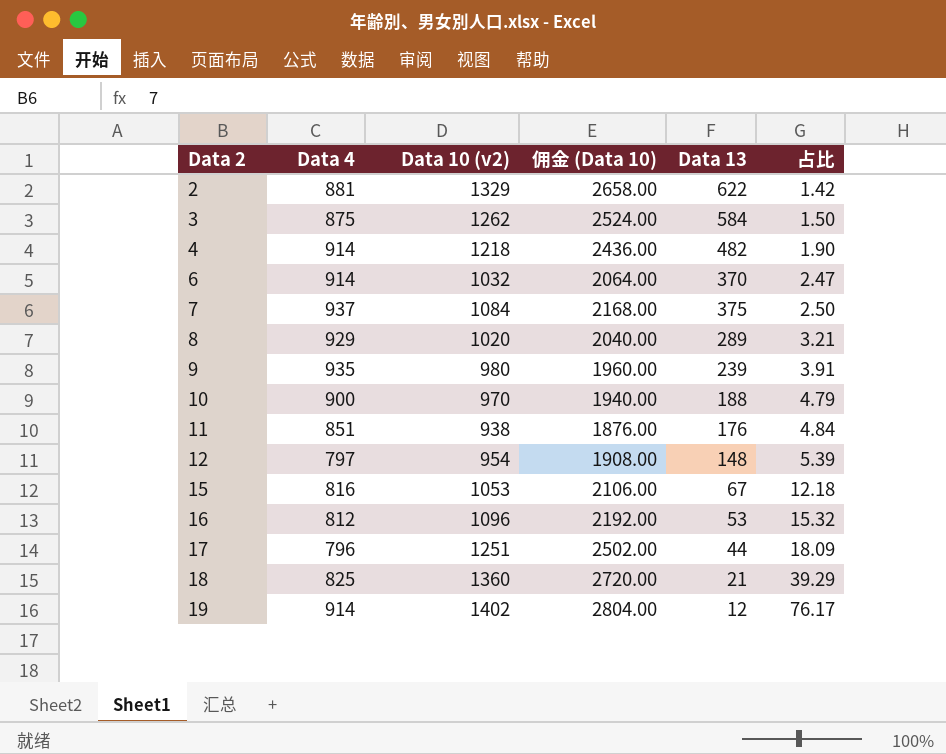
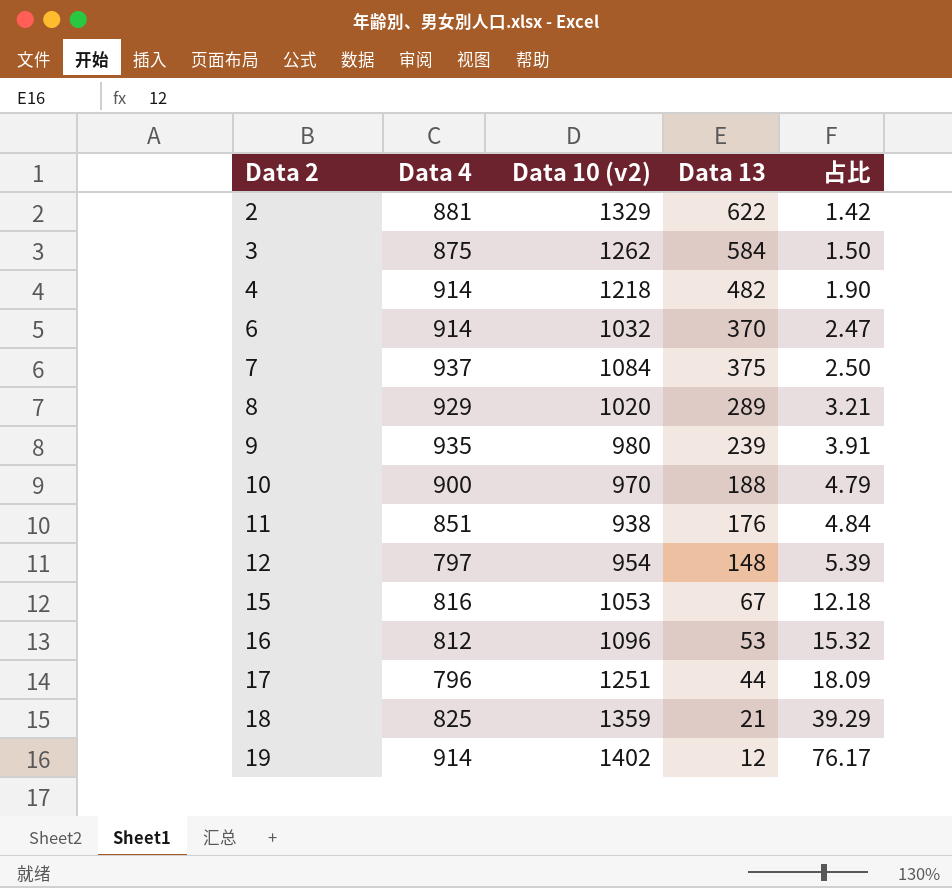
column 佣金 (Data 10) | formula: [Data 10 (v2)] * 2 -> none
18 | Data 10 (v2): 1360 -> 1359

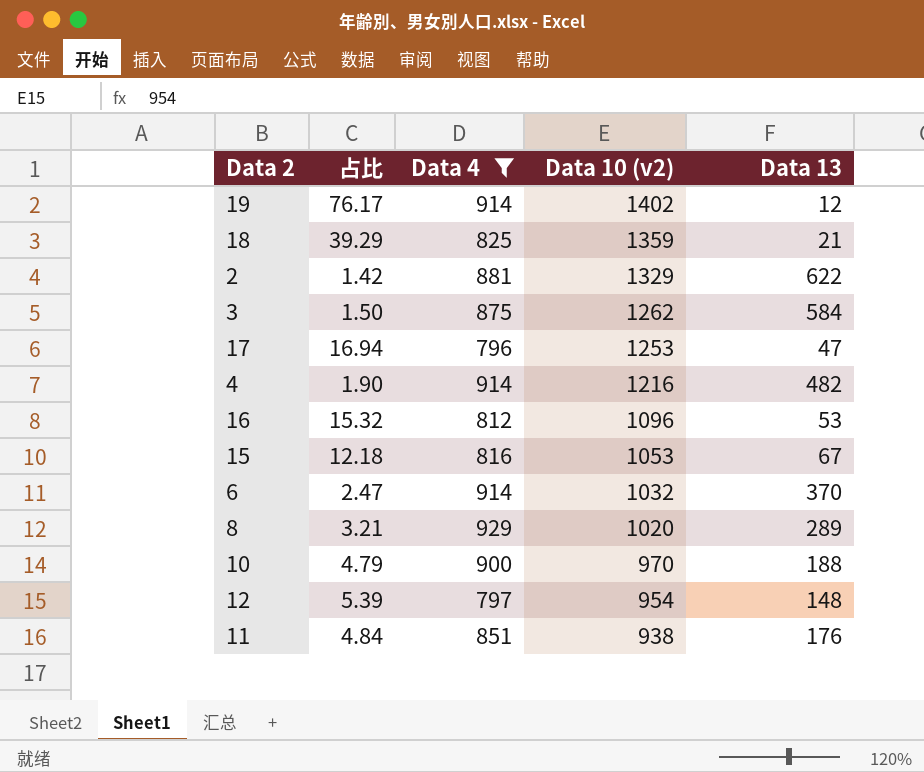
filter: none -> Data 4 <= 929
row order: Data 2 ascending -> Data 10 (v2) descending
column 占比 | position: 5 -> 2
17 | 占比: 18.09 -> 16.94
17 | Data 10 (v2): 1251 -> 1253
17 | Data 13: 44 -> 47
4 | Data 10 (v2): 1218 -> 1216

